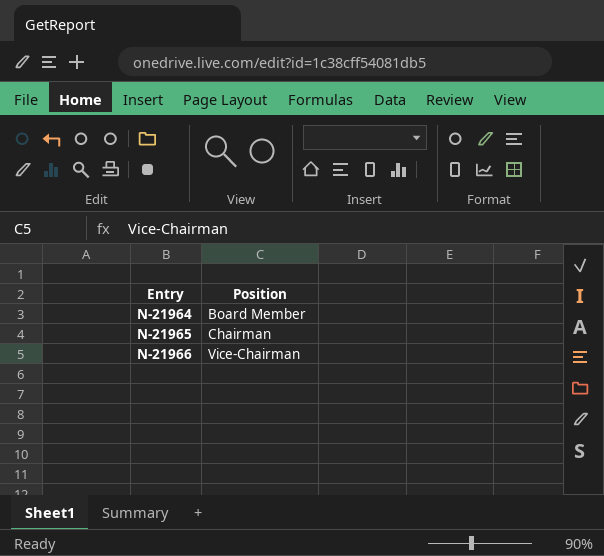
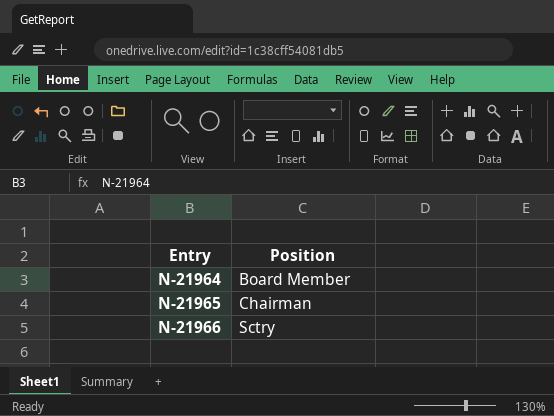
N-21966 | Position: Vice-Chairman -> Sctry

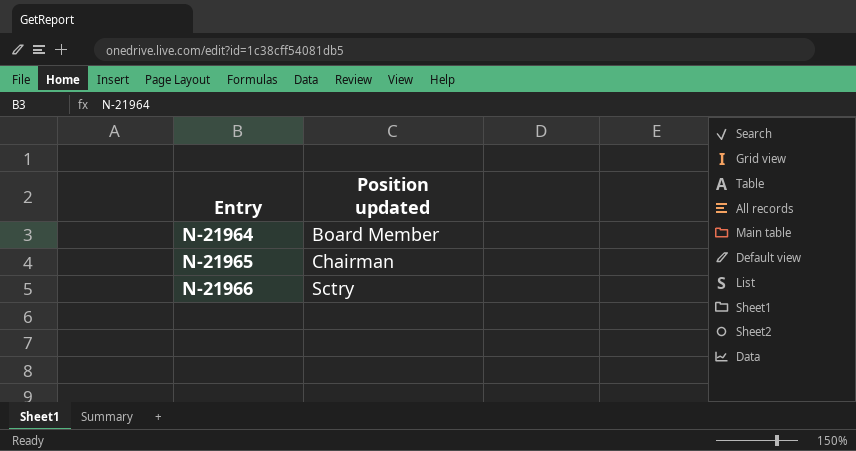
column name: Position -> Position updated

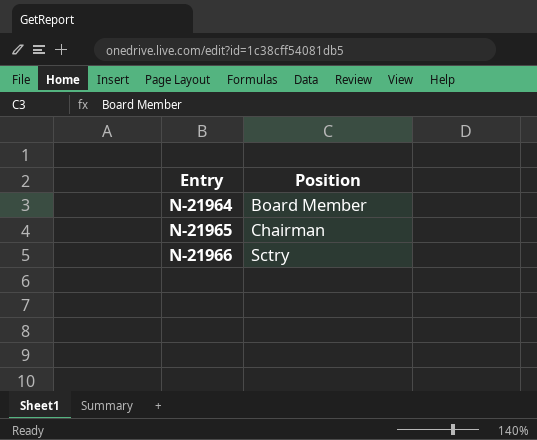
column name: Position updated -> Position

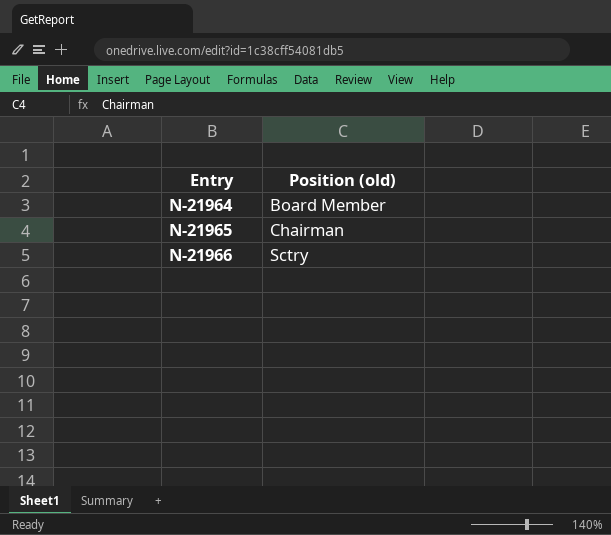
column name: Position -> Position (old)

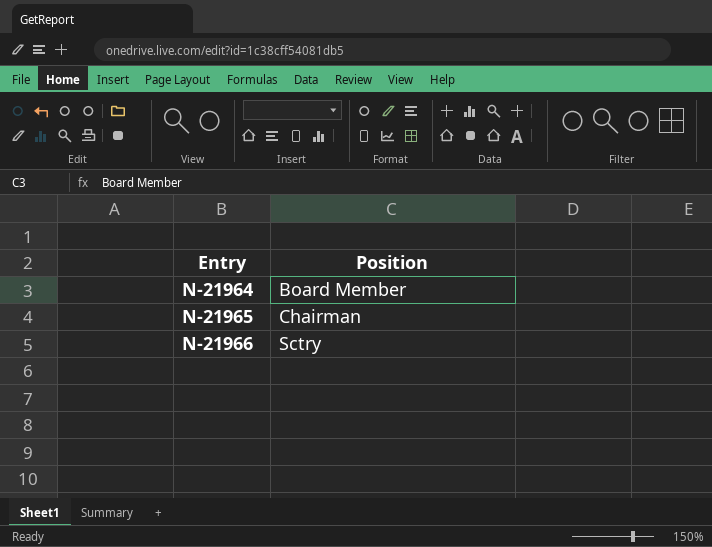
column name: Position (old) -> Position

